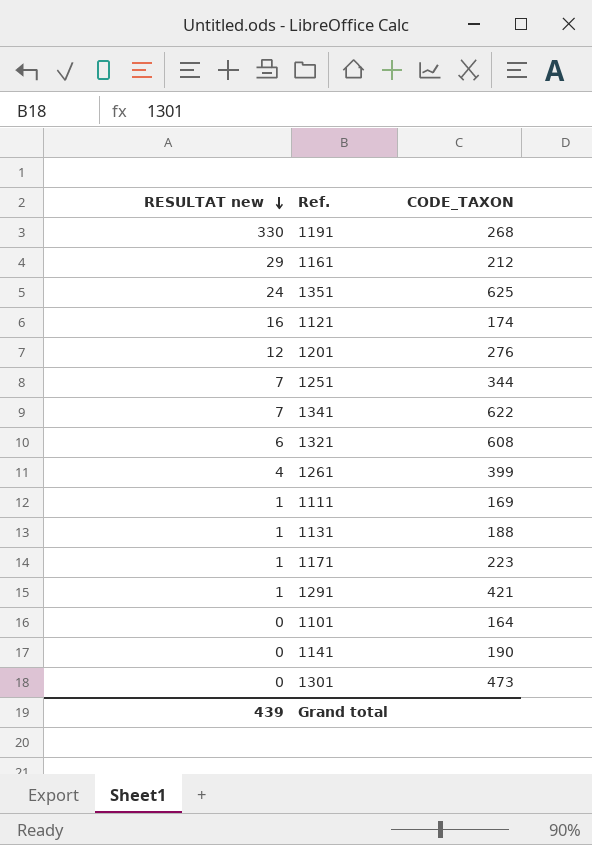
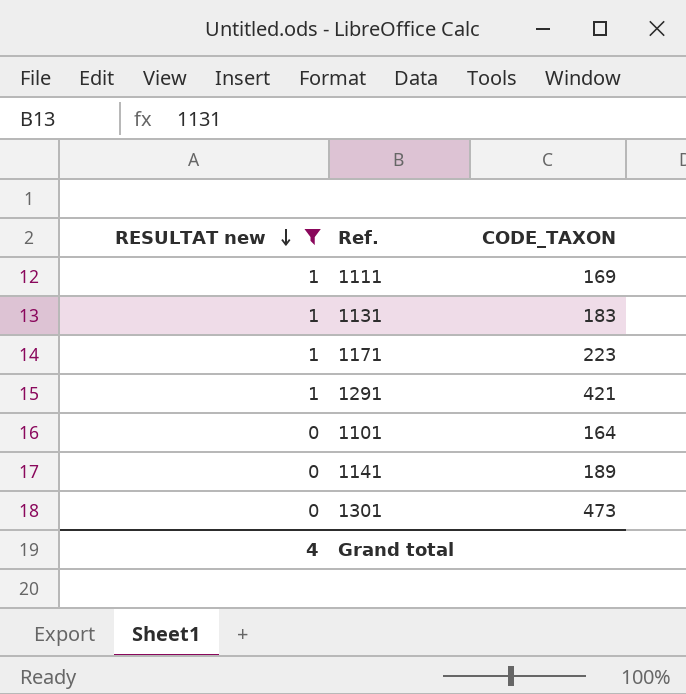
filter: none -> RESULTAT new <= 1
1131 | CODE_TAXON: 188 -> 183
1141 | CODE_TAXON: 190 -> 189
Grand total | RESULTAT new: 439 -> 4

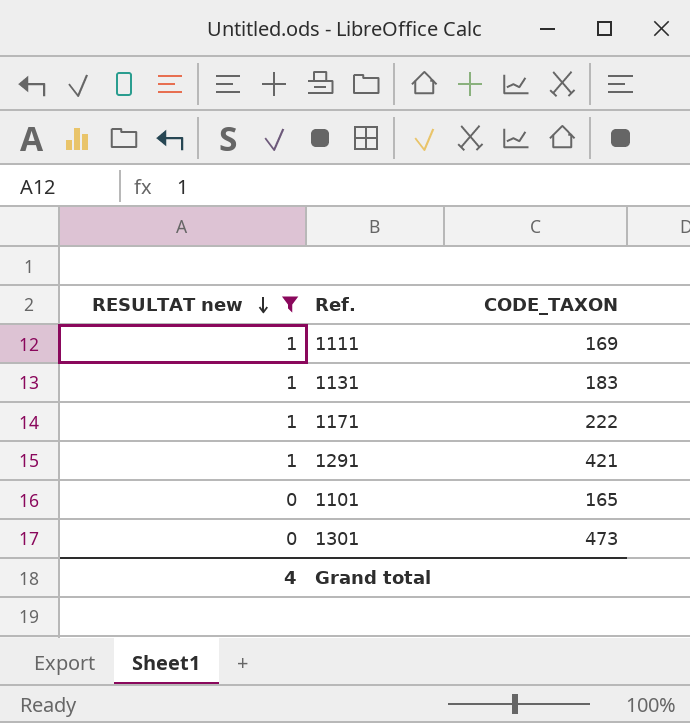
row 1141: 0 | 189 -> none
1171 | CODE_TAXON: 223 -> 222
1101 | CODE_TAXON: 164 -> 165

